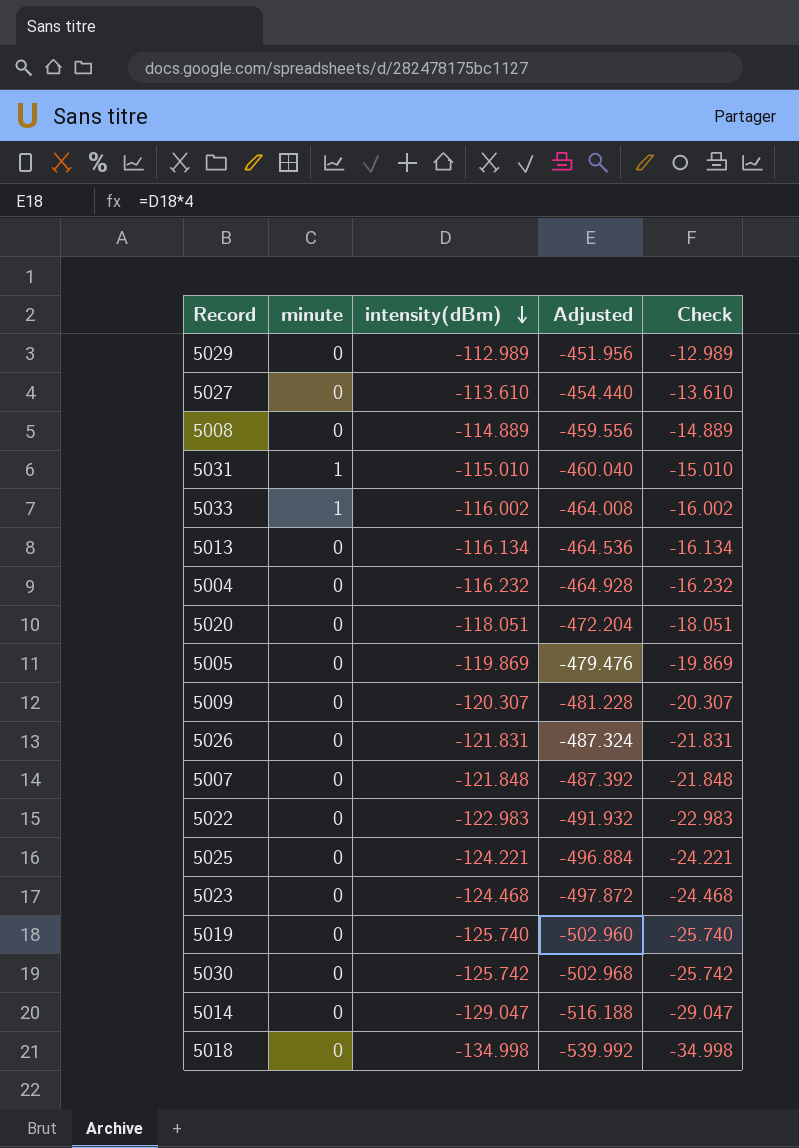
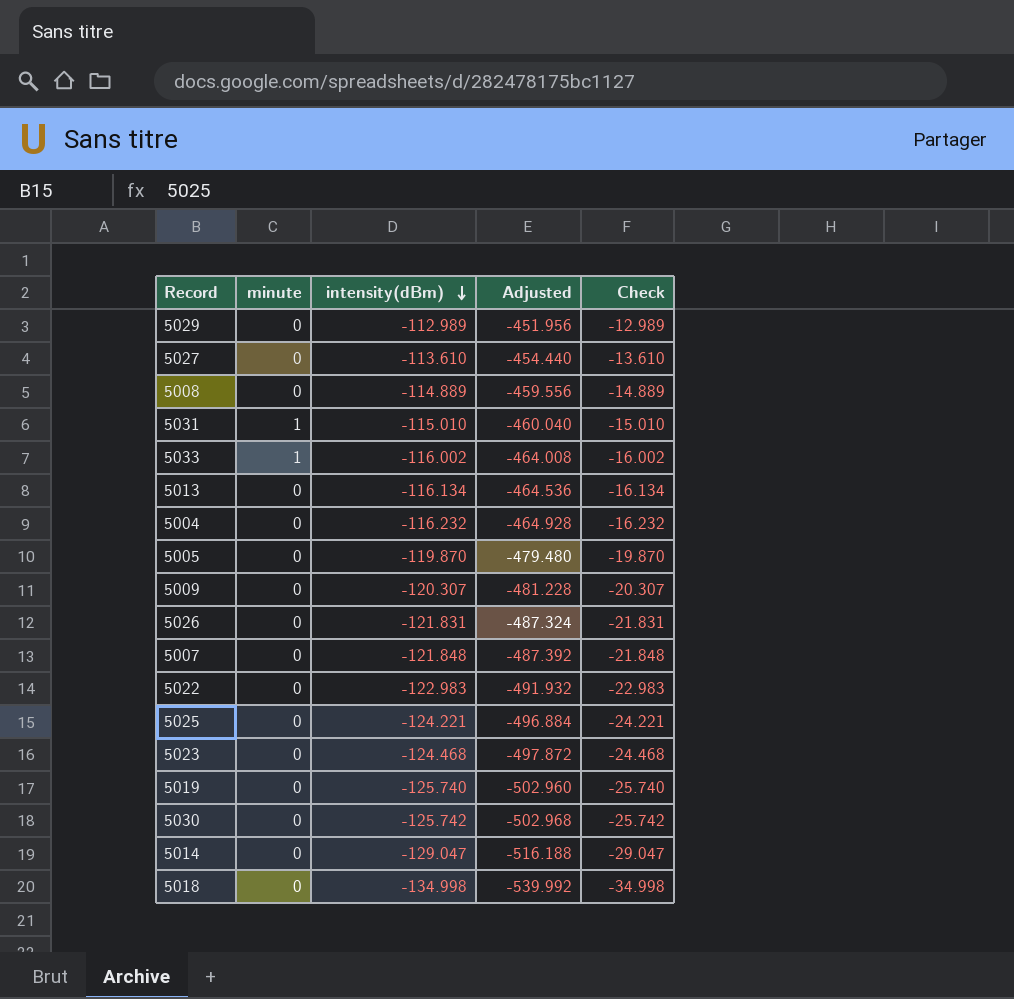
row 5020: 0 | -118.051 | -472.204 | -18.051 -> none
5005 | intensity(dBm): -119.869 -> -119.870
5005 | Adjusted: -479.476 -> -479.480
5005 | Check: -19.869 -> -19.870

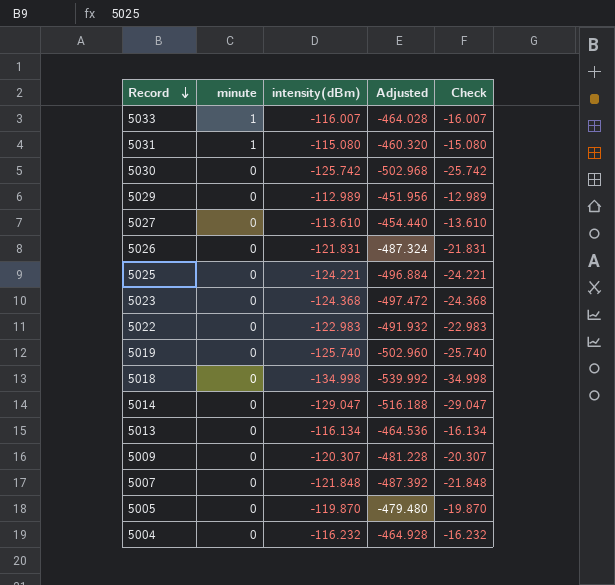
row order: intensity(dBm) descending -> Record descending
row 5008: 0 | -114.889 | -459.556 | -14.889 -> none
5033 | intensity(dBm): -116.002 -> -116.007
5033 | Adjusted: -464.008 -> -464.028
5033 | Check: -16.002 -> -16.007
5031 | intensity(dBm): -115.010 -> -115.080
5031 | Adjusted: -460.040 -> -460.320
5031 | Check: -15.010 -> -15.080
5023 | intensity(dBm): -124.468 -> -124.368
5023 | Adjusted: -497.872 -> -497.472
5023 | Check: -24.468 -> -24.368

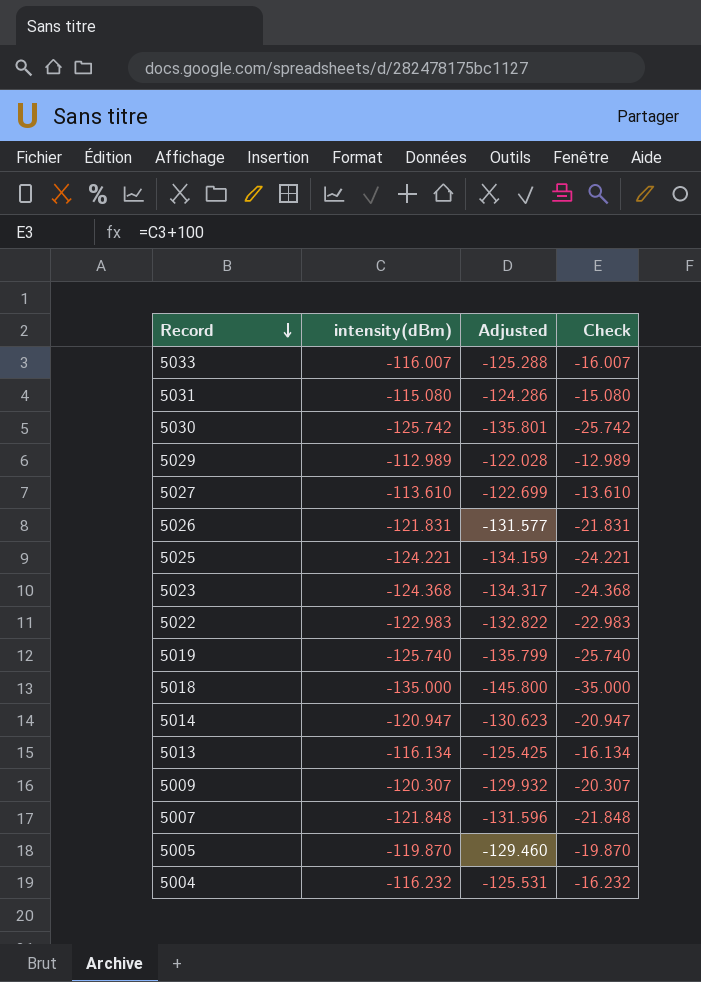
column minute | position: 2 -> none
column Adjusted | formula: [intensity(dBm)] * 4 -> [intensity(dBm)] * 1.08
5018 | intensity(dBm): -134.998 -> -135.000
5018 | Check: -34.998 -> -35.000
5014 | intensity(dBm): -129.047 -> -120.947
5014 | Check: -29.047 -> -20.947

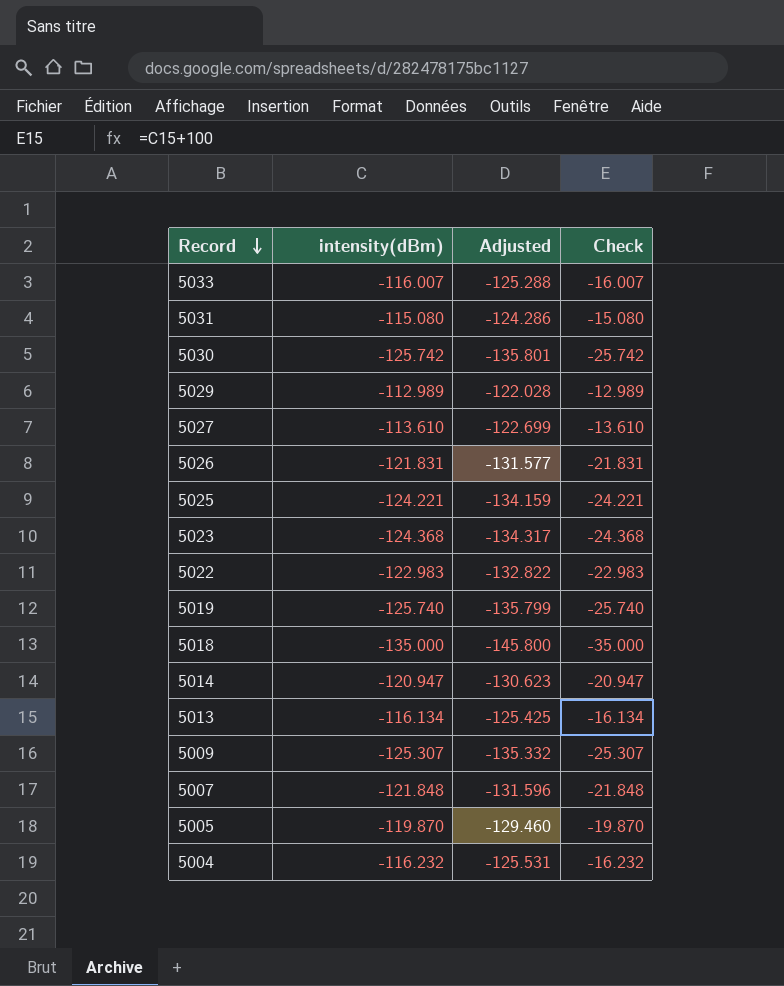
5009 | intensity(dBm): -120.307 -> -125.307
5009 | Adjusted: -129.932 -> -135.332
5009 | Check: -20.307 -> -25.307

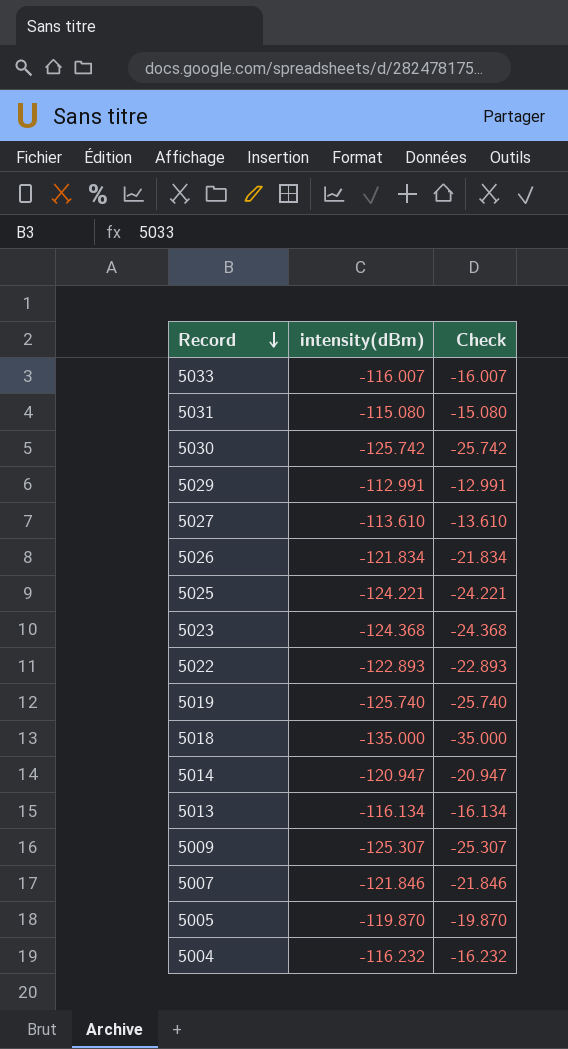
column Adjusted | formula: [intensity(dBm)] * 1.08 -> none
5029 | intensity(dBm): -112.989 -> -112.991
5029 | Check: -12.989 -> -12.991
5026 | intensity(dBm): -121.831 -> -121.834
5026 | Check: -21.831 -> -21.834
5022 | intensity(dBm): -122.983 -> -122.893
5022 | Check: -22.983 -> -22.893
5007 | intensity(dBm): -121.848 -> -121.846
5007 | Check: -21.848 -> -21.846

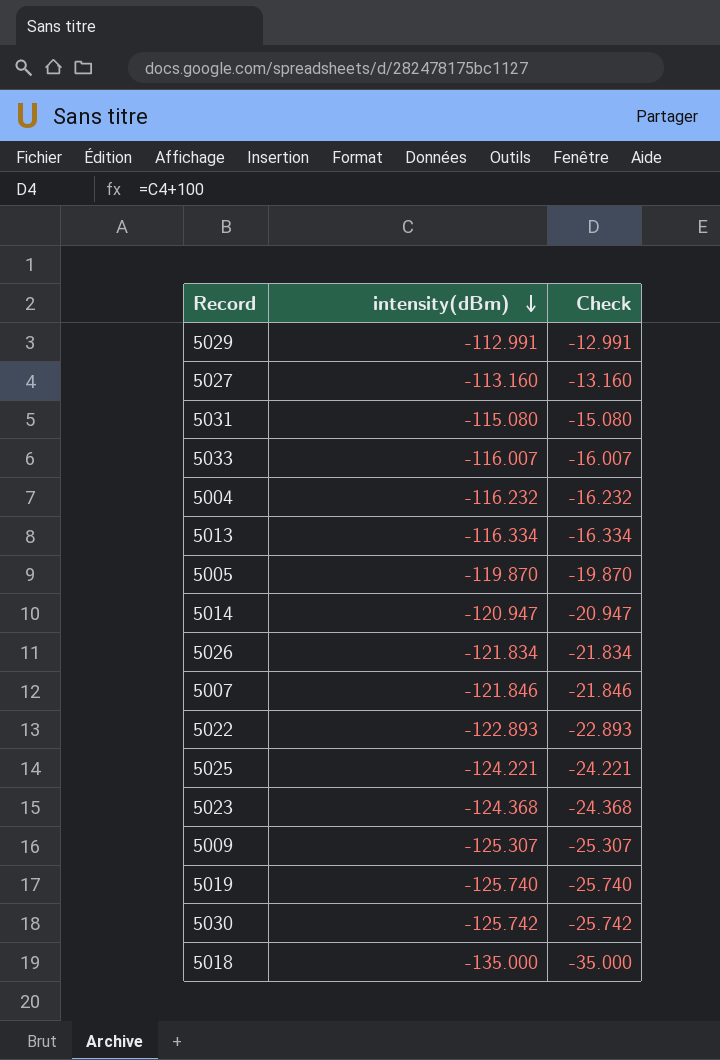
row order: Record descending -> intensity(dBm) descending
5027 | intensity(dBm): -113.610 -> -113.160
5027 | Check: -13.610 -> -13.160
5013 | intensity(dBm): -116.134 -> -116.334
5013 | Check: -16.134 -> -16.334

